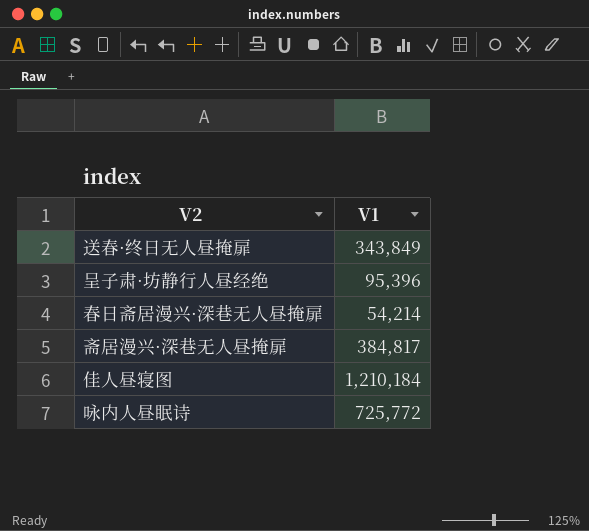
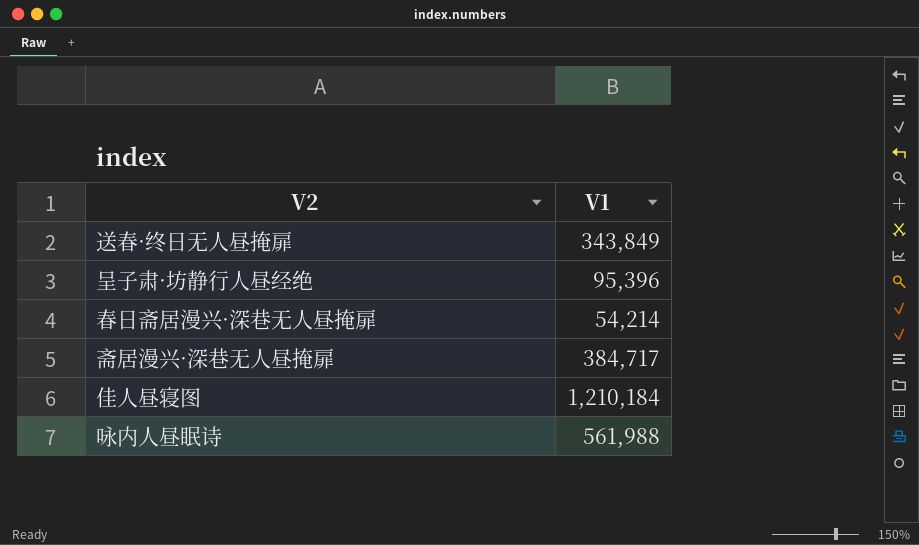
斋居漫兴·深巷无人昼掩扉 | V1: 384,817 -> 384,717
咏内人昼眠诗 | V1: 725,772 -> 561,988

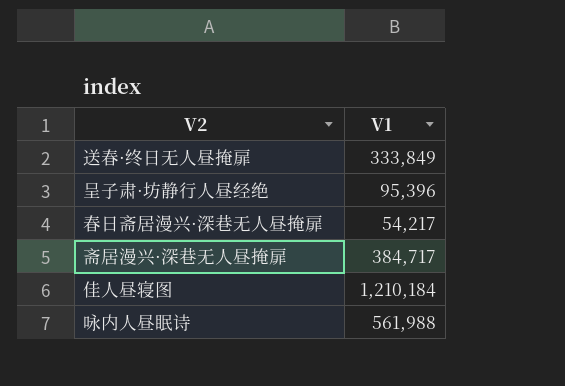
送春·终日无人昼掩扉 | V1: 343,849 -> 333,849
春日斋居漫兴·深巷无人昼掩扉 | V1: 54,214 -> 54,217

